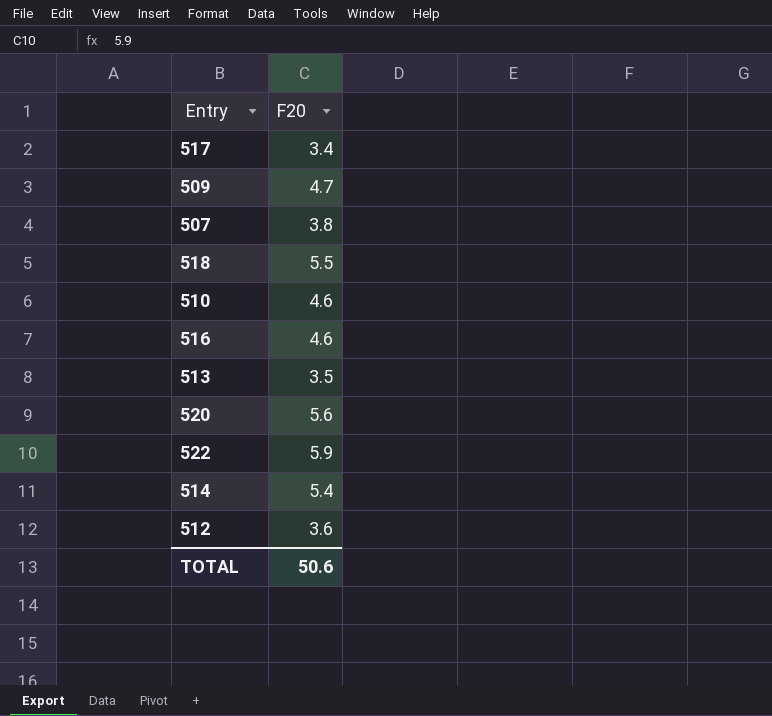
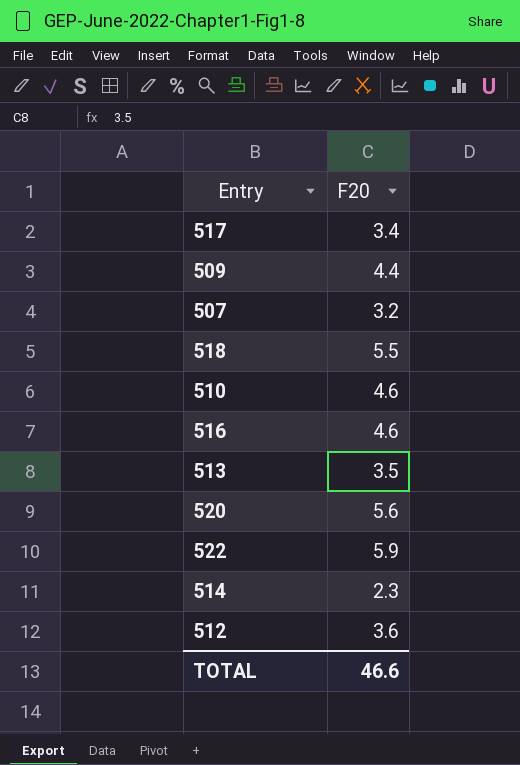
509 | F20: 4.7 -> 4.4
507 | F20: 3.8 -> 3.2
514 | F20: 5.4 -> 2.3
TOTAL | F20: 50.6 -> 46.6

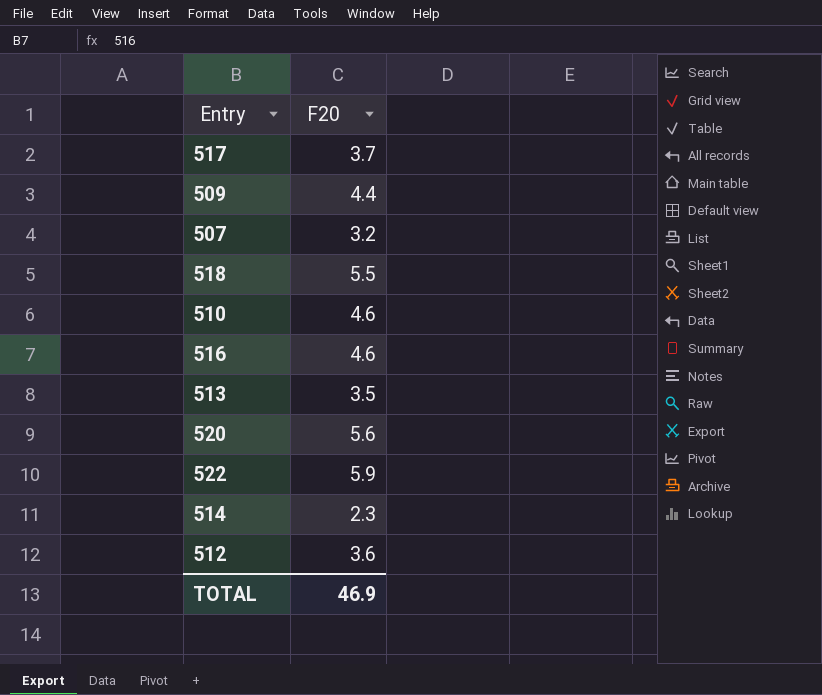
517 | F20: 3.4 -> 3.7
TOTAL | F20: 46.6 -> 46.9

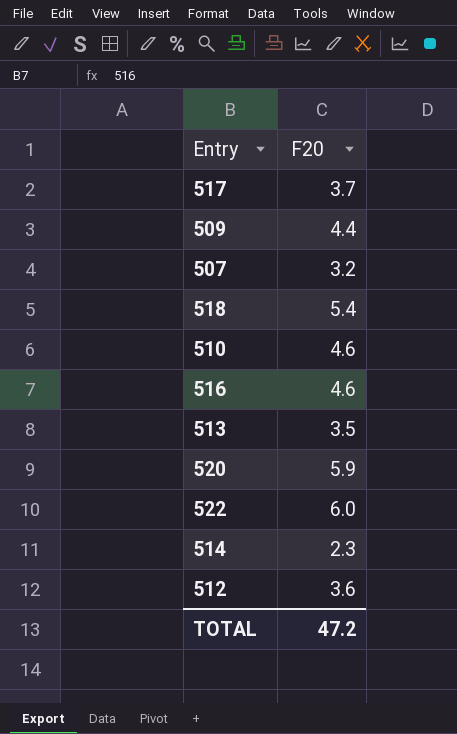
518 | F20: 5.5 -> 5.4
520 | F20: 5.6 -> 5.9
522 | F20: 5.9 -> 6.0
TOTAL | F20: 46.9 -> 47.2

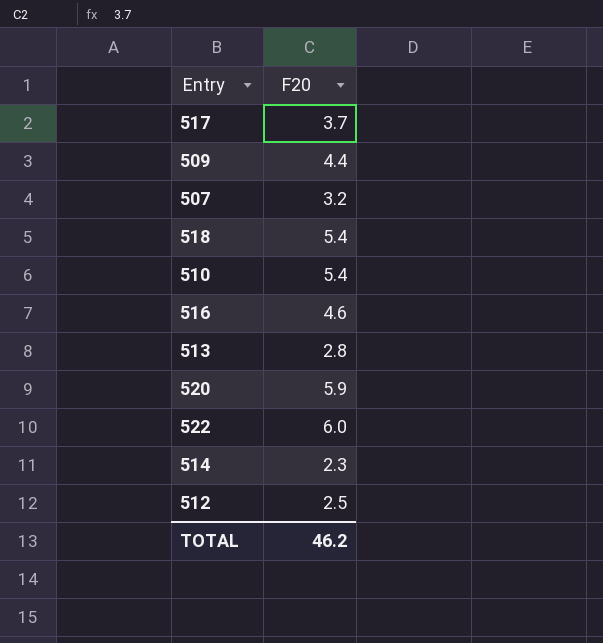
510 | F20: 4.6 -> 5.4
513 | F20: 3.5 -> 2.8
512 | F20: 3.6 -> 2.5
TOTAL | F20: 47.2 -> 46.2

